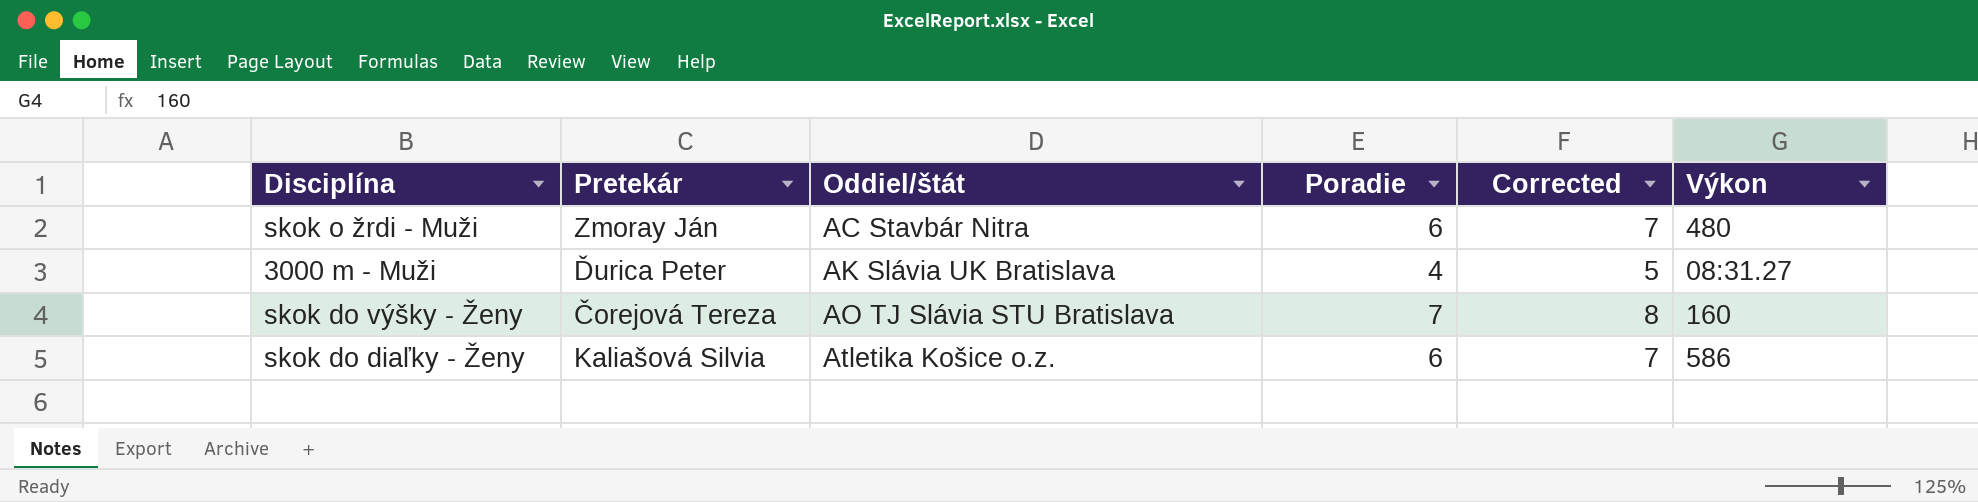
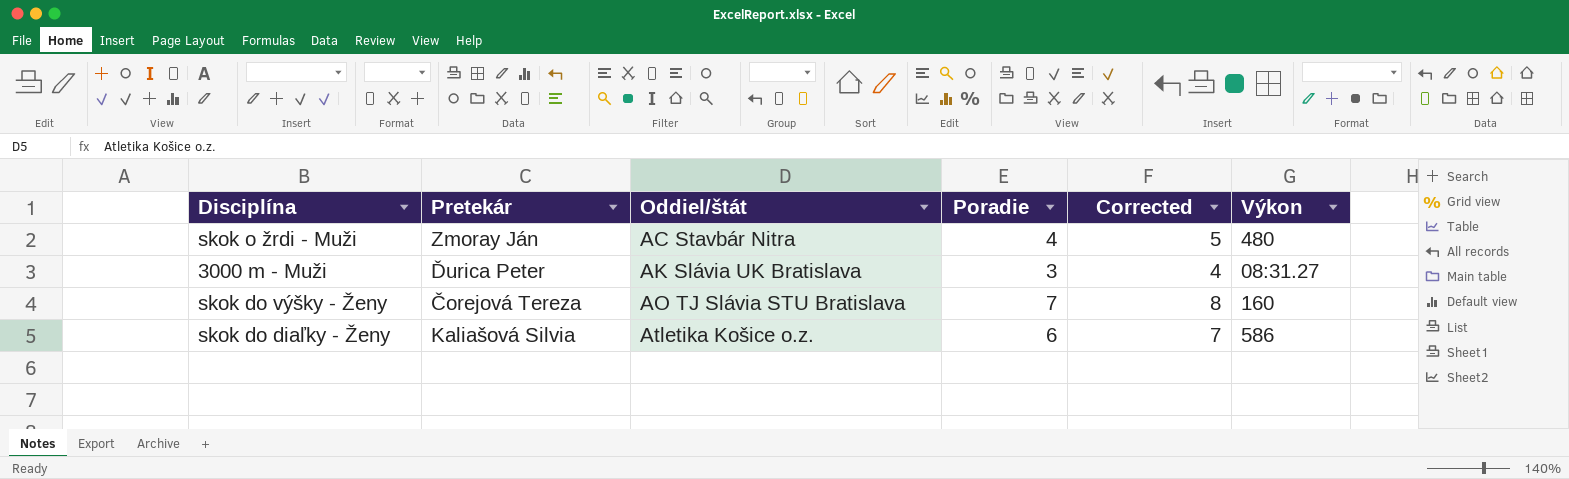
skok o žrdi - Muži | Poradie: 6 -> 4
skok o žrdi - Muži | Corrected: 7 -> 5
3000 m - Muži | Poradie: 4 -> 3
3000 m - Muži | Corrected: 5 -> 4

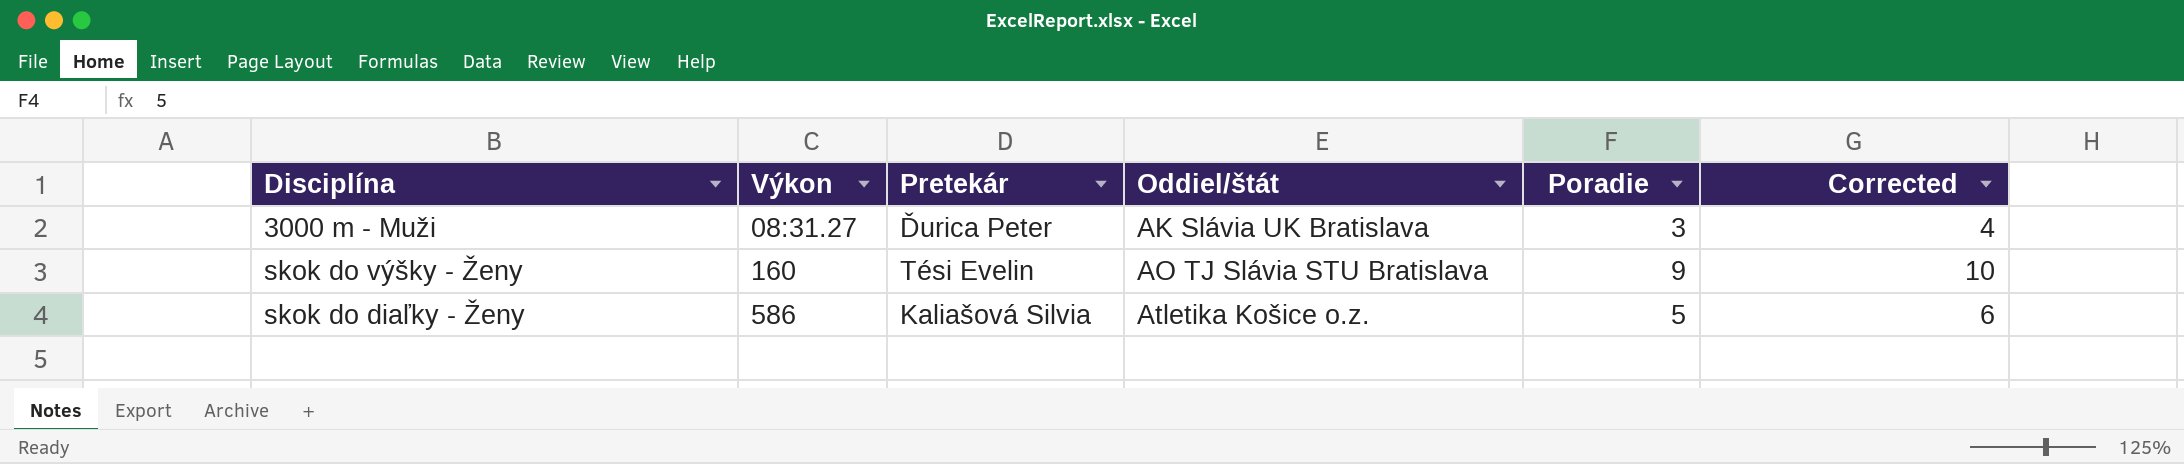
column Výkon | position: 6 -> 2
row skok o žrdi - Muži: Zmoray Ján | AC Stavbár Nitra | 4 | 5 | 480 -> none
skok do výšky - Ženy | Pretekár: Čorejová Tereza -> Tési Evelin
skok do výšky - Ženy | Poradie: 7 -> 9
skok do výšky - Ženy | Corrected: 8 -> 10
skok do diaľky - Ženy | Poradie: 6 -> 5
skok do diaľky - Ženy | Corrected: 7 -> 6

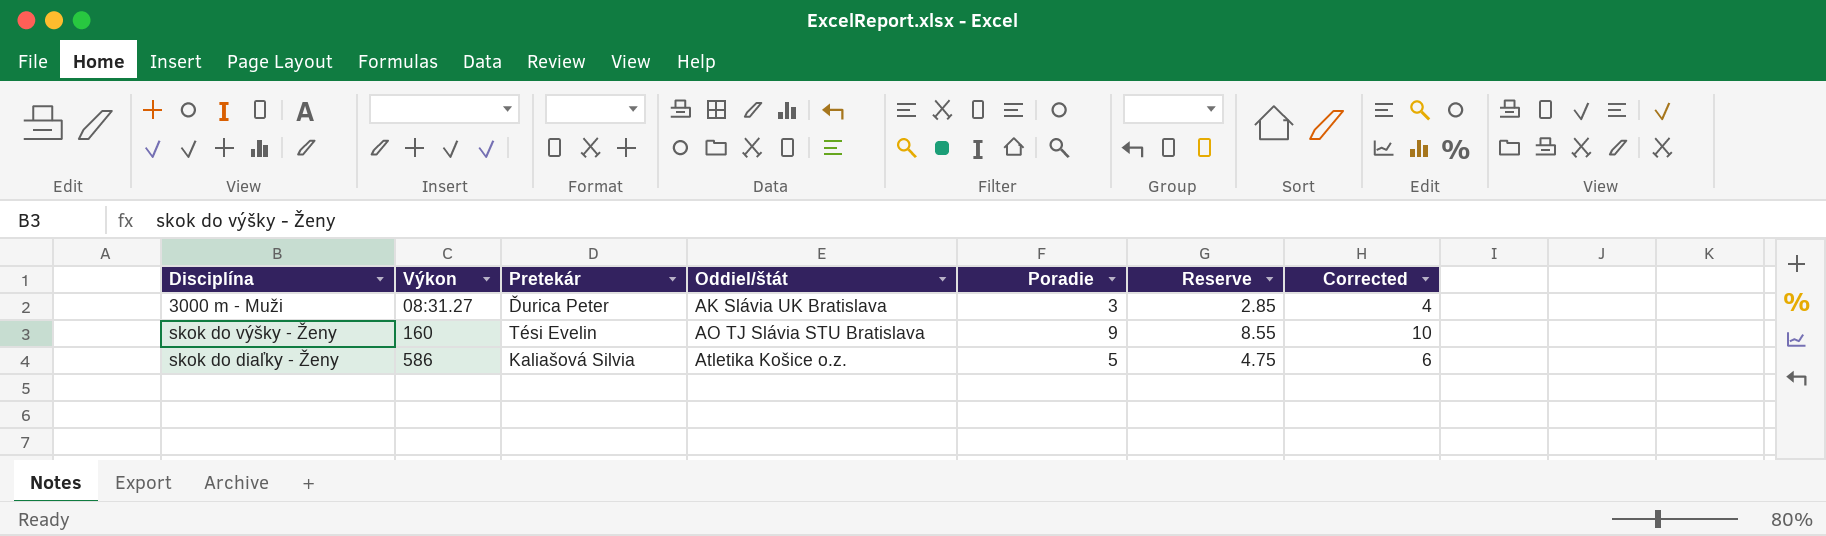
column Reserve | formula: none -> [Poradie] * 0.95

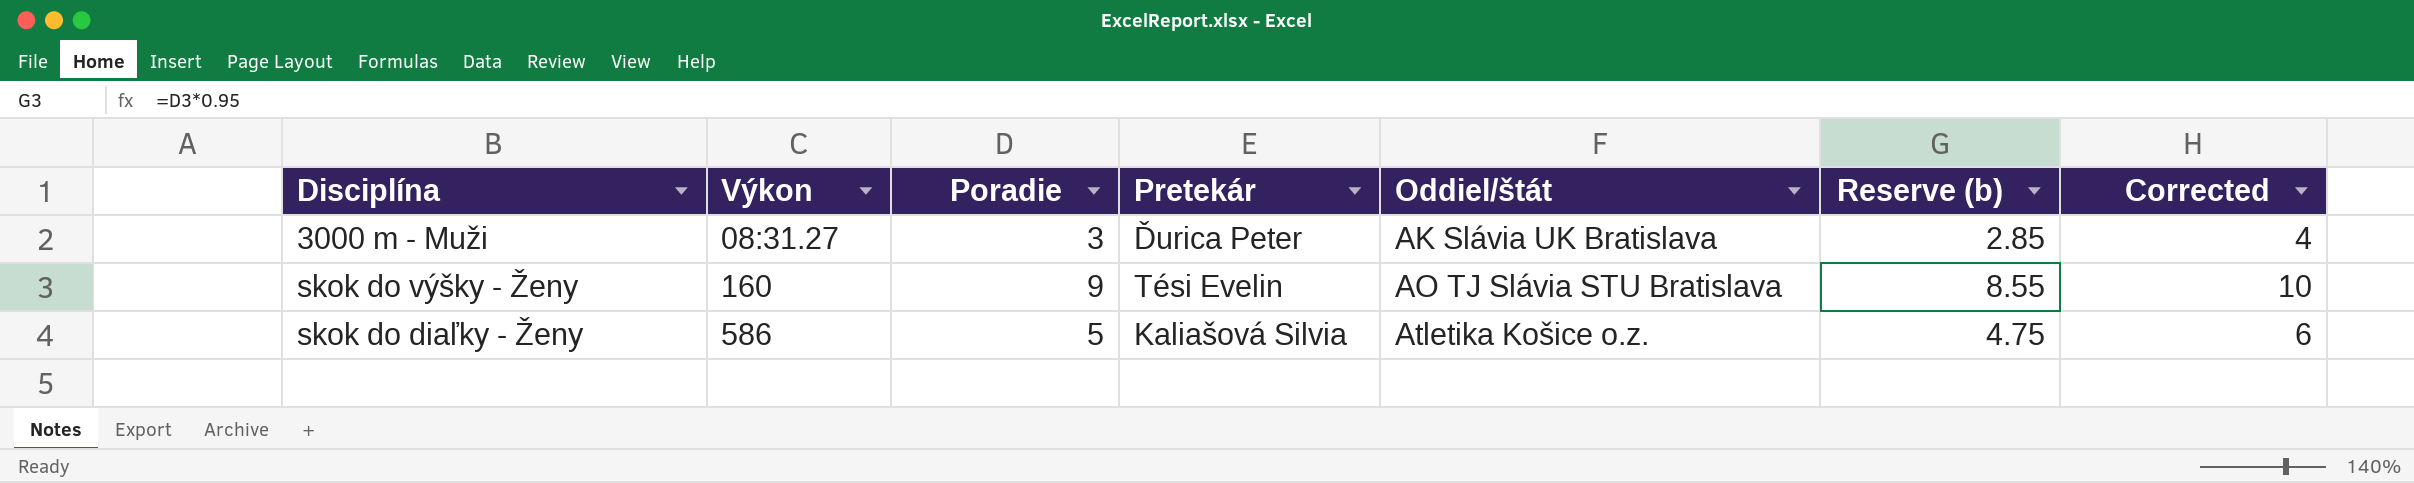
column Poradie | position: 5 -> 3
column name: Reserve -> Reserve (b)

